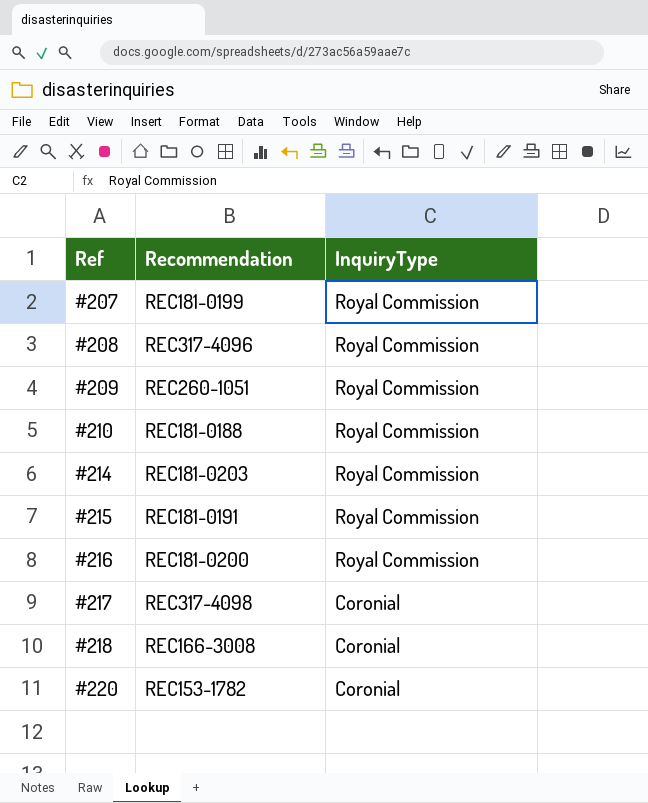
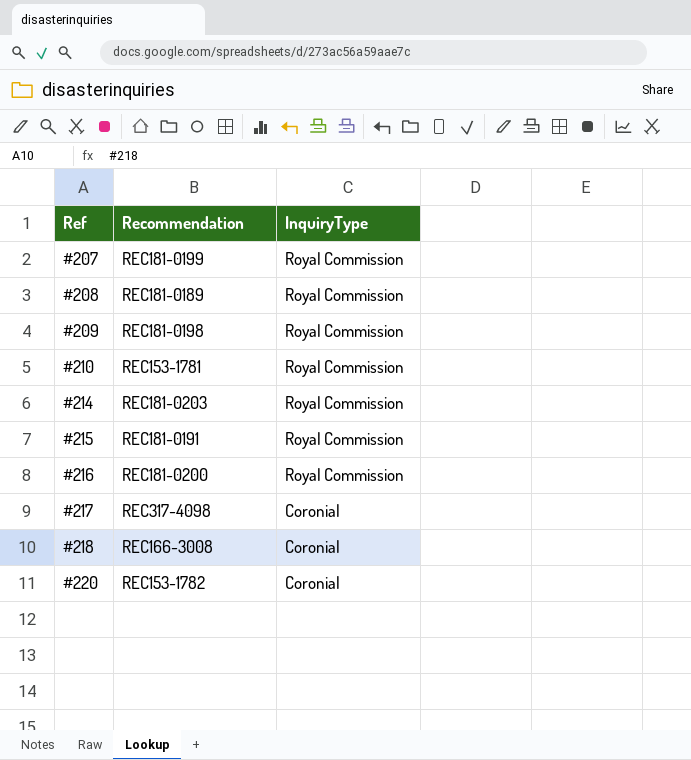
#208 | Recommendation: REC317-4096 -> REC181-0189
#209 | Recommendation: REC260-1051 -> REC181-0198
#210 | Recommendation: REC181-0188 -> REC153-1781

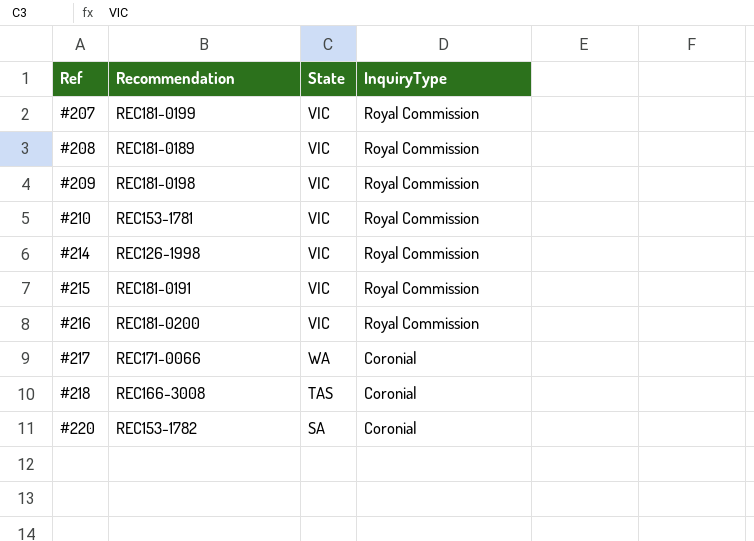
column State | position: none -> 3
#214 | Recommendation: REC181-0203 -> REC126-1998
#217 | Recommendation: REC317-4098 -> REC171-0066

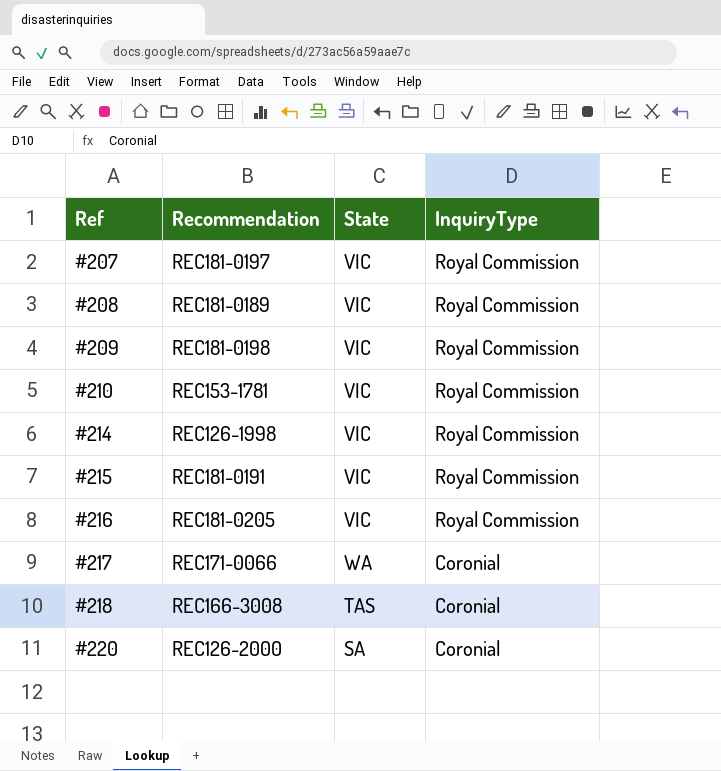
#207 | Recommendation: REC181-0199 -> REC181-0197
#216 | Recommendation: REC181-0200 -> REC181-0205
#220 | Recommendation: REC153-1782 -> REC126-2000

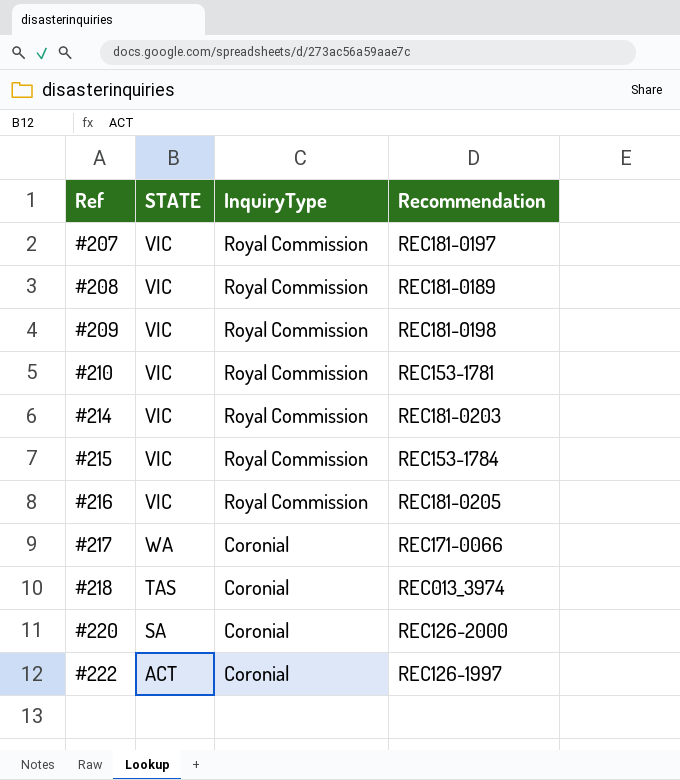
column name: State -> STATE
column Recommendation | position: 2 -> 4
#214 | Recommendation: REC126-1998 -> REC181-0203
#215 | Recommendation: REC181-0191 -> REC153-1784
#218 | Recommendation: REC166-3008 -> REC013_3974
row #222: none -> ACT | Coronial | REC126-1997

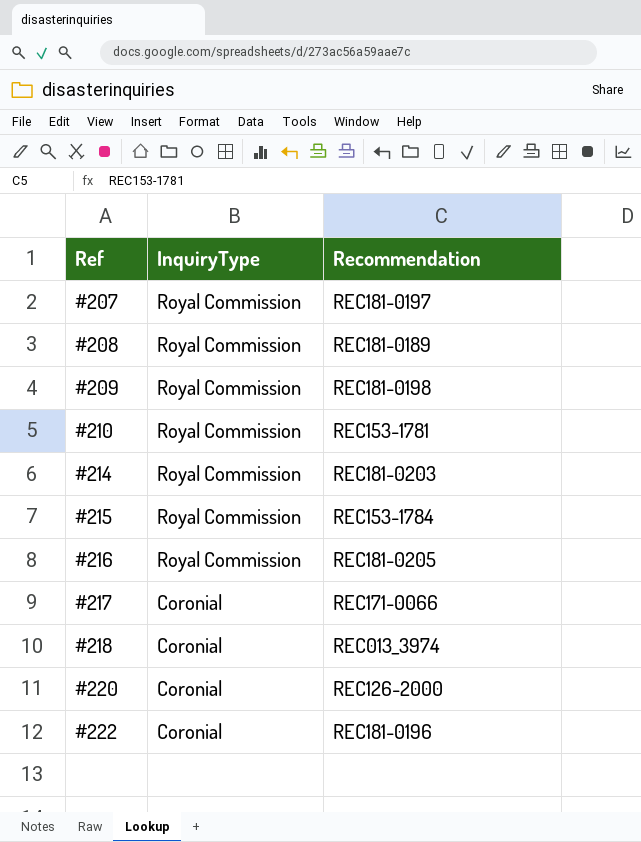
column STATE | position: 2 -> none
#222 | Recommendation: REC126-1997 -> REC181-0196

